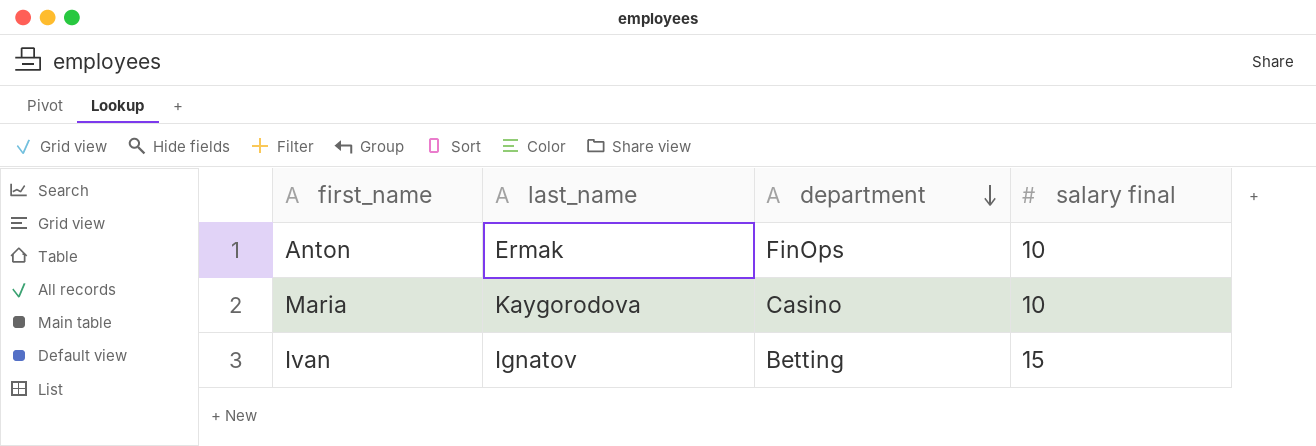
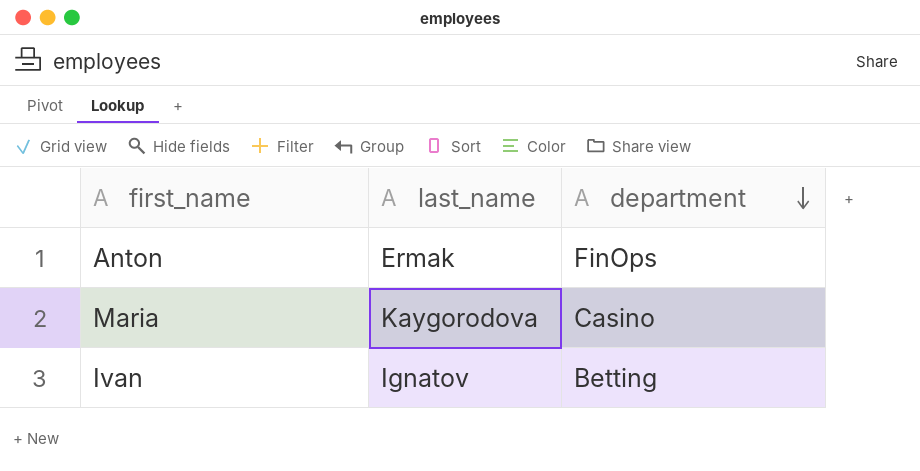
column salary final | position: 4 -> none

